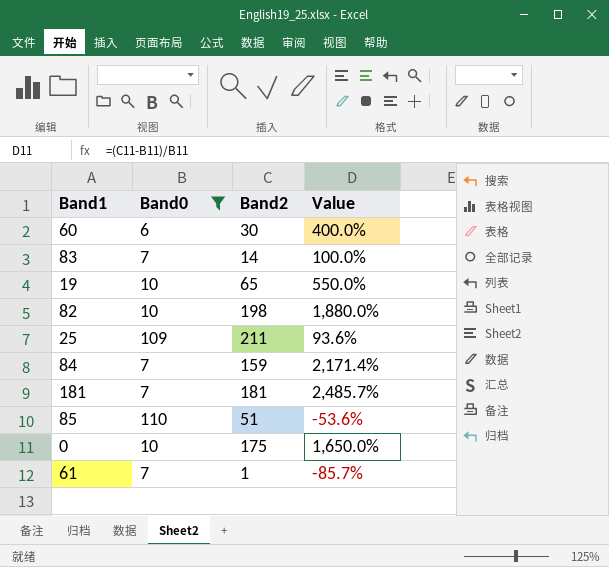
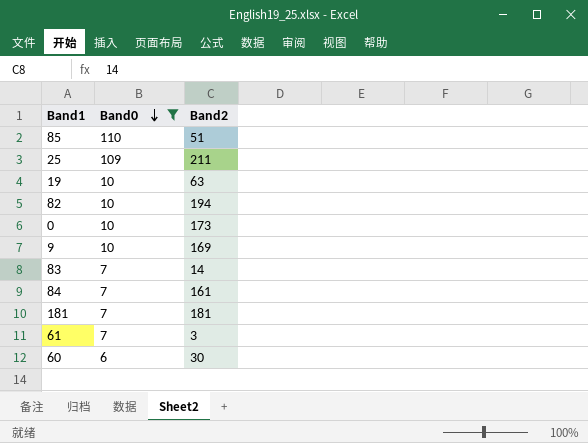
row order: none -> Band0 descending
column Value | formula: ([Band2] - [Band0]) / [Band0] -> none
19 | Band2: 65 -> 63
82 | Band2: 198 -> 194
0 | Band2: 175 -> 173
row 9: none -> 10 | 169
84 | Band2: 159 -> 161
61 | Band2: 1 -> 3

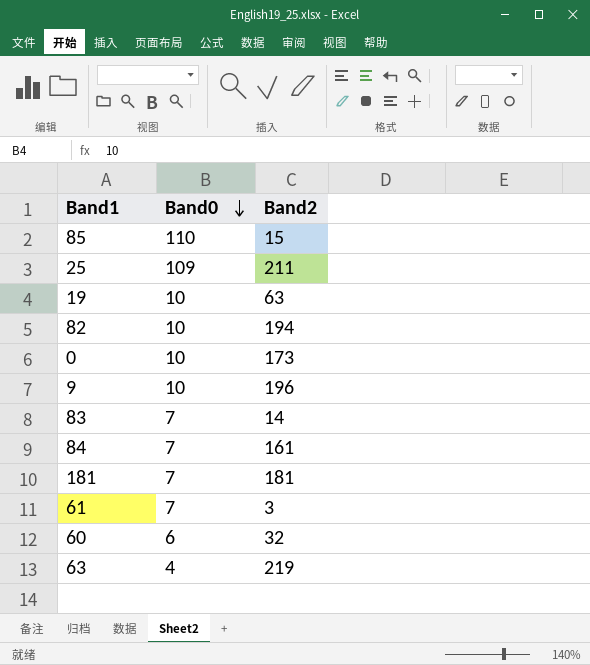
filter: Band0 != 4 -> none
85 | Band2: 51 -> 15
9 | Band2: 169 -> 196
60 | Band2: 30 -> 32

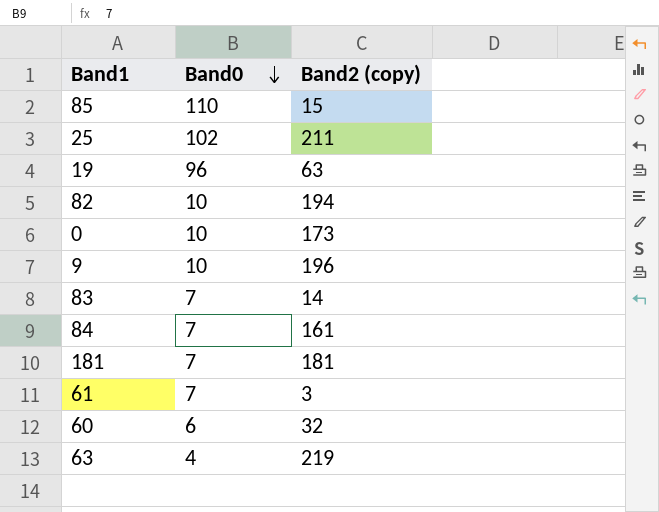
column name: Band2 -> Band2 (copy)
25 | Band0: 109 -> 102
19 | Band0: 10 -> 96

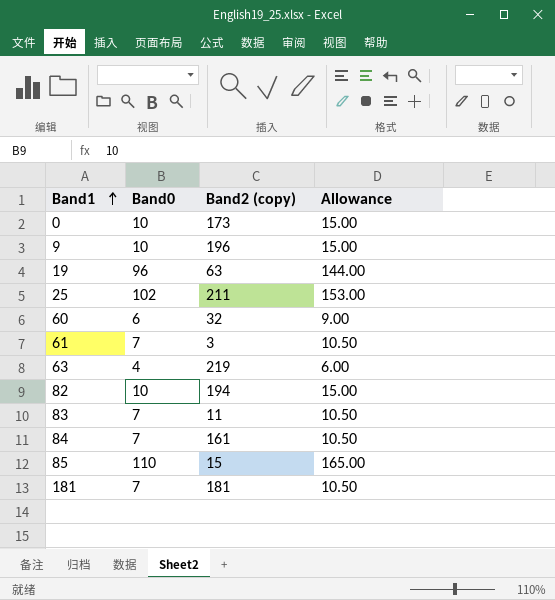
row order: Band0 descending -> Band1 ascending
column Allowance | formula: none -> [Band0] * 1.5
83 | Band2 (copy): 14 -> 11

